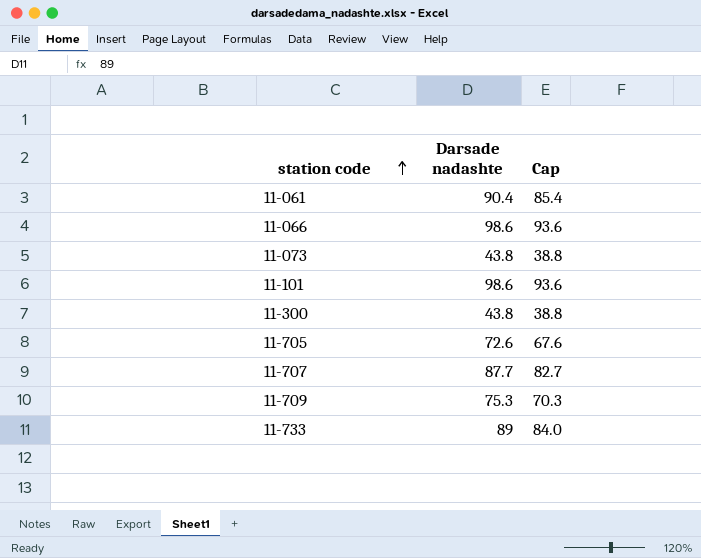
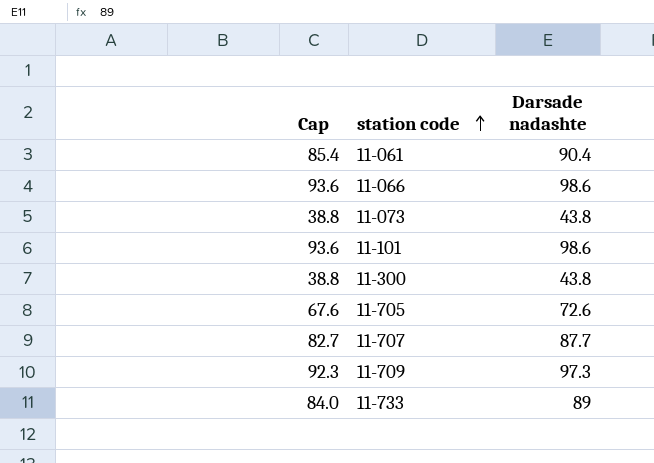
column Cap | position: 3 -> 1
11-709 | Cap: 70.3 -> 92.3
11-709 | Darsade nadashte: 75.3 -> 97.3

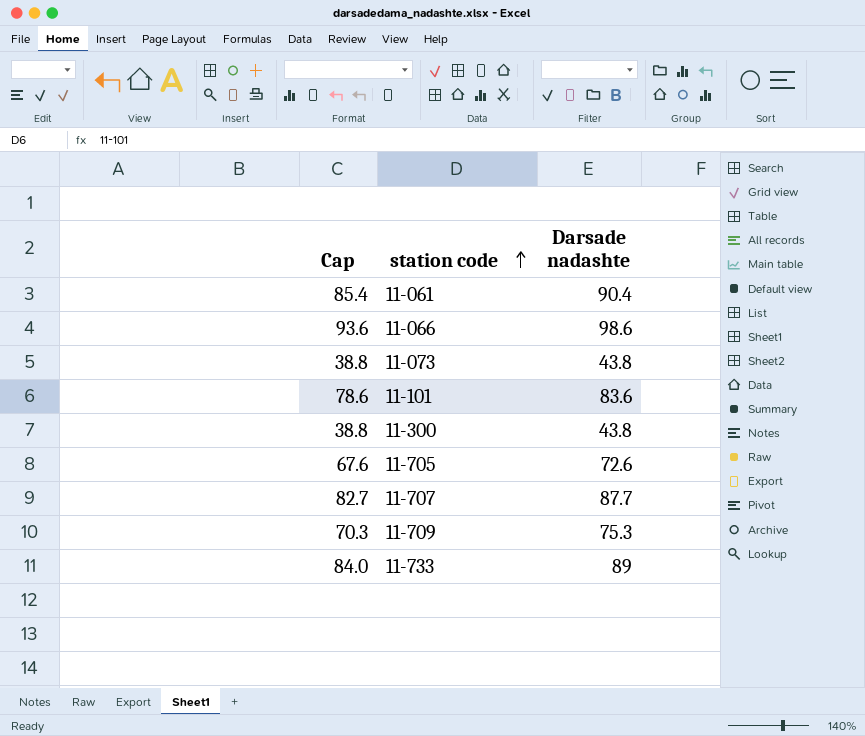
11-101 | Cap: 93.6 -> 78.6
11-101 | Darsade nadashte: 98.6 -> 83.6
11-709 | Cap: 92.3 -> 70.3
11-709 | Darsade nadashte: 97.3 -> 75.3

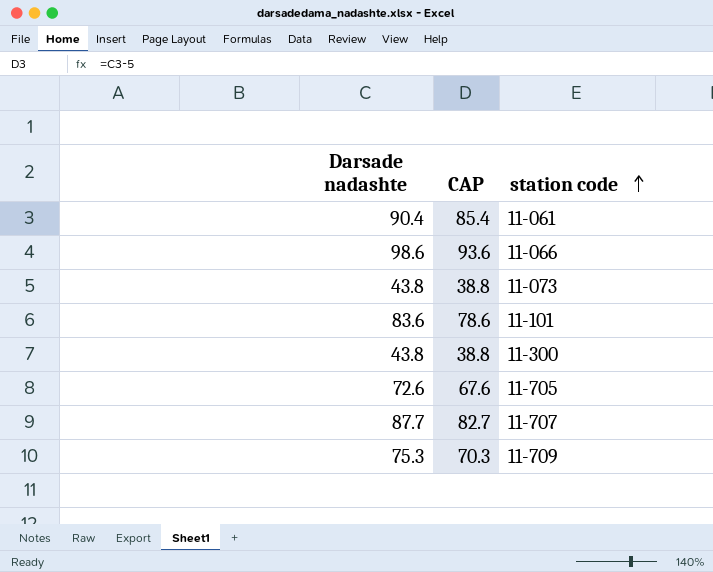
column Darsade nadashte | position: 3 -> 1
column name: Cap -> CAP
row 11-733: 84.0 | 89 -> none

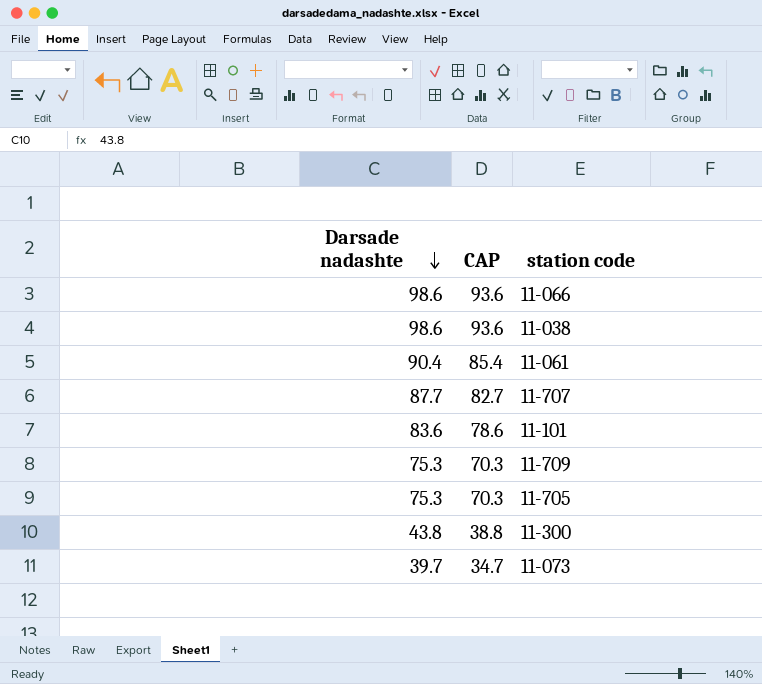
row order: station code ascending -> Darsade nadashte descending
row 11-038: none -> 98.6 | 93.6
11-705 | Darsade nadashte: 72.6 -> 75.3
11-705 | CAP: 67.6 -> 70.3
11-073 | Darsade nadashte: 43.8 -> 39.7
11-073 | CAP: 38.8 -> 34.7

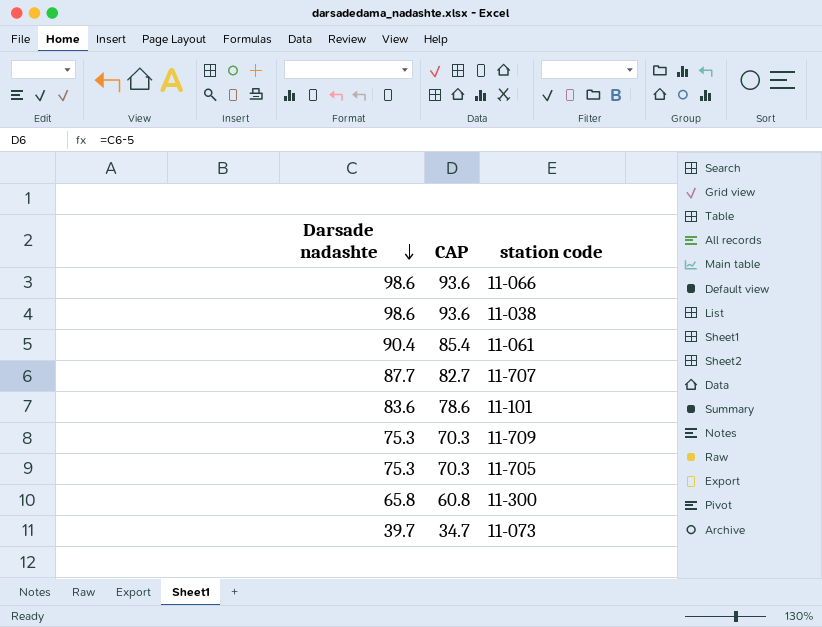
11-300 | Darsade nadashte: 43.8 -> 65.8
11-300 | CAP: 38.8 -> 60.8

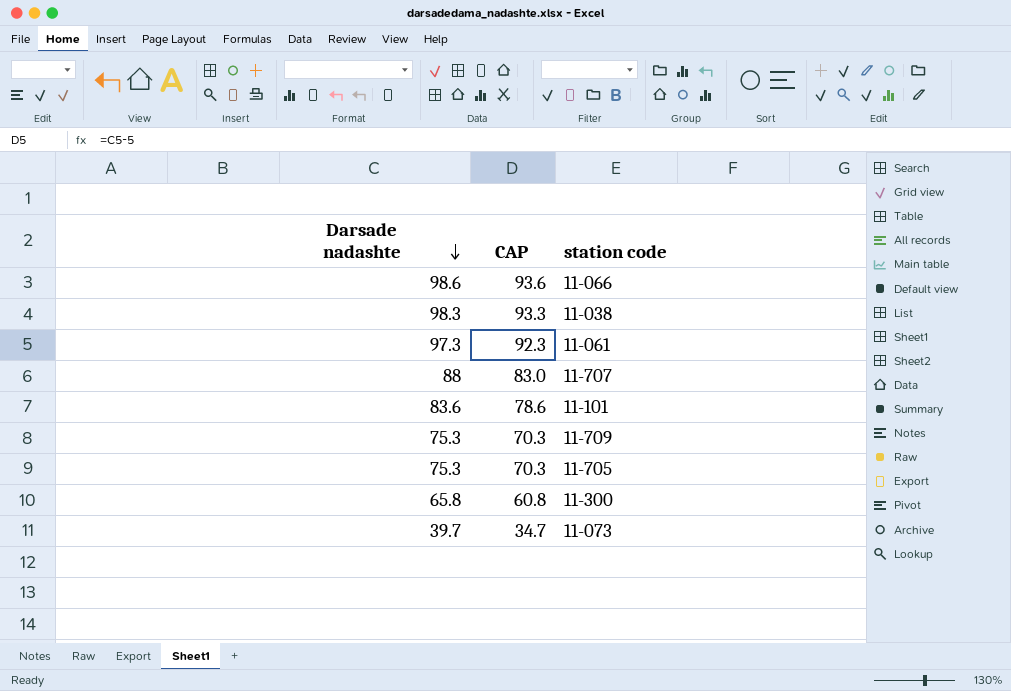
11-038 | Darsade nadashte: 98.6 -> 98.3
11-038 | CAP: 93.6 -> 93.3
11-061 | Darsade nadashte: 90.4 -> 97.3
11-061 | CAP: 85.4 -> 92.3
11-707 | Darsade nadashte: 87.7 -> 88
11-707 | CAP: 82.7 -> 83.0

